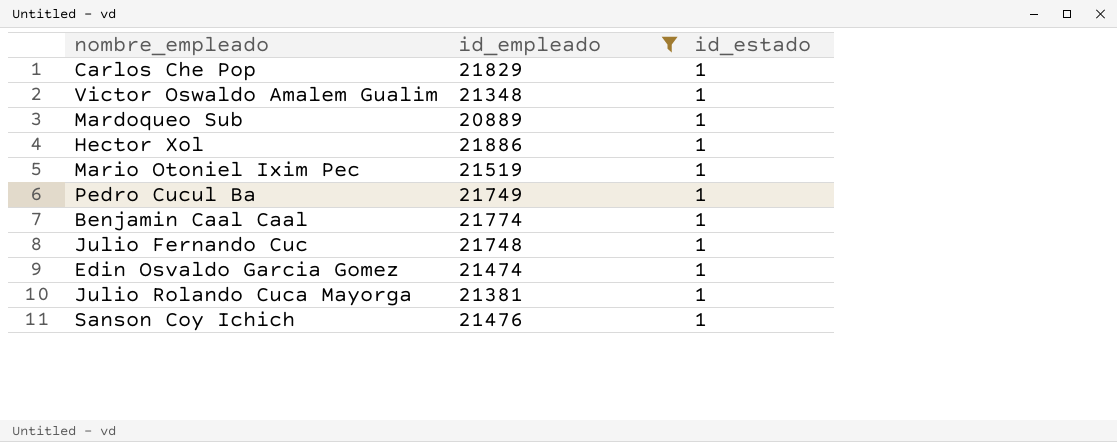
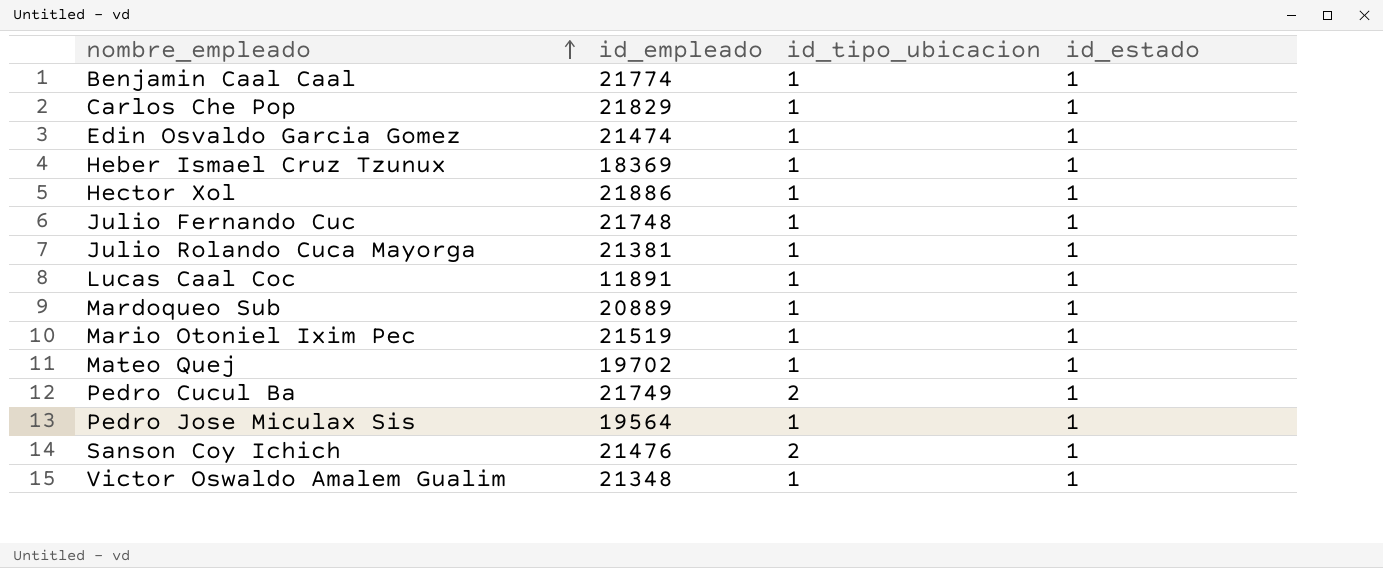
filter: id_empleado >= 20889 -> none
row order: none -> nombre_empleado ascending
column id_tipo_ubicacion | position: none -> 3

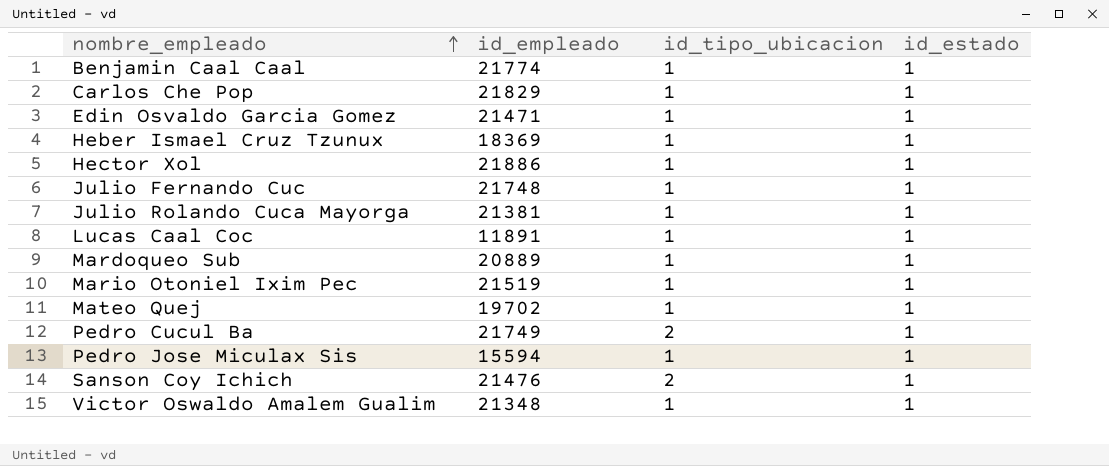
Edin Osvaldo Garcia Gomez | id_empleado: 21474 -> 21471
Pedro Jose Miculax Sis | id_empleado: 19564 -> 15594

